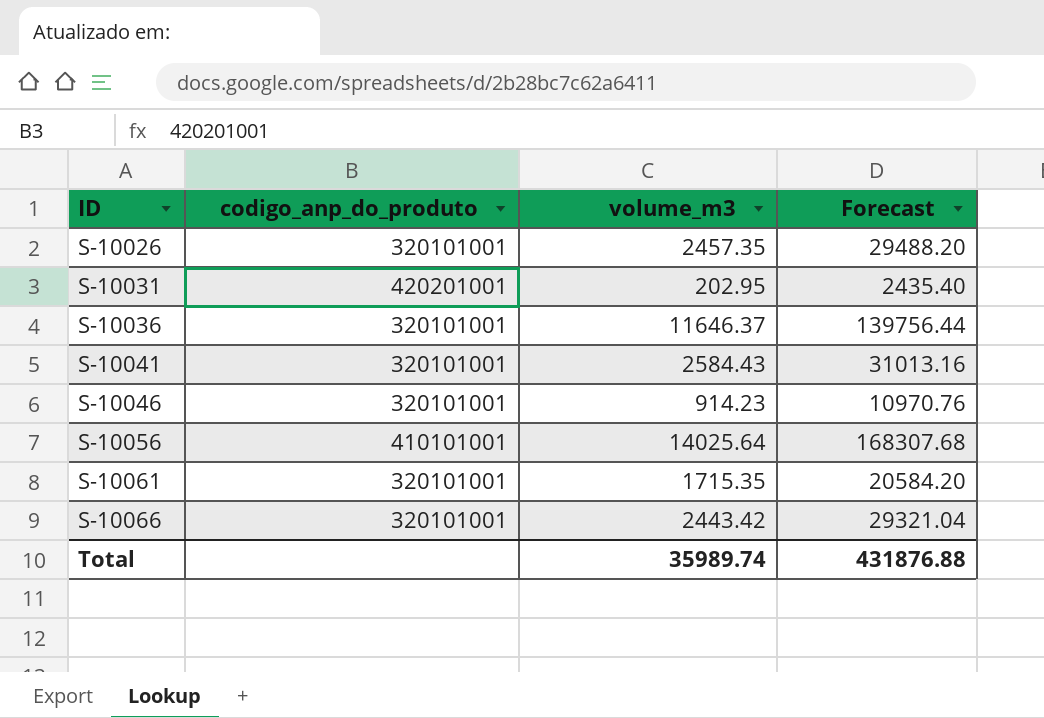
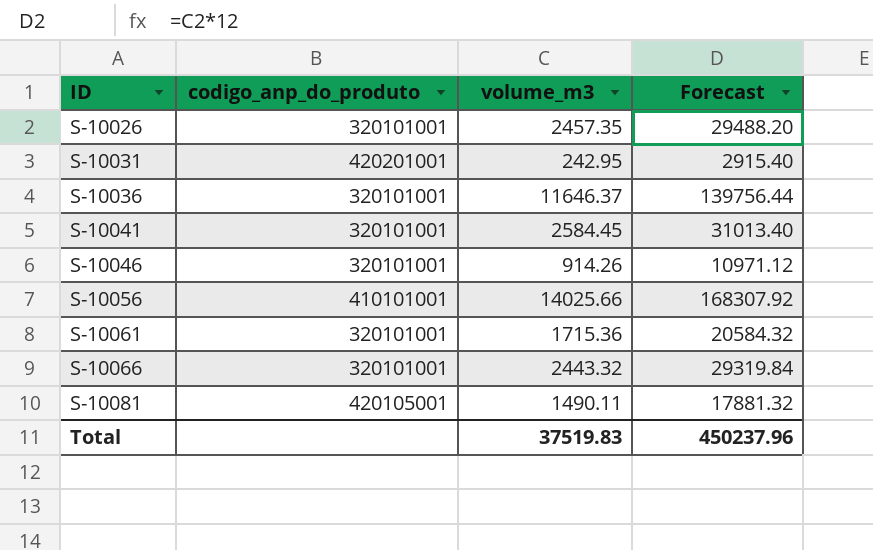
S-10031 | volume_m3: 202.95 -> 242.95
S-10031 | Forecast: 2435.40 -> 2915.40
S-10041 | volume_m3: 2584.43 -> 2584.45
S-10041 | Forecast: 31013.16 -> 31013.40
S-10046 | volume_m3: 914.23 -> 914.26
S-10046 | Forecast: 10970.76 -> 10971.12
S-10056 | volume_m3: 14025.64 -> 14025.66
S-10056 | Forecast: 168307.68 -> 168307.92
S-10061 | volume_m3: 1715.35 -> 1715.36
S-10061 | Forecast: 20584.20 -> 20584.32
S-10066 | volume_m3: 2443.42 -> 2443.32
S-10066 | Forecast: 29321.04 -> 29319.84
row S-10081: none -> 420105001 | 1490.11 | 17881.32
Total | volume_m3: 35989.74 -> 37519.83
Total | Forecast: 431876.88 -> 450237.96

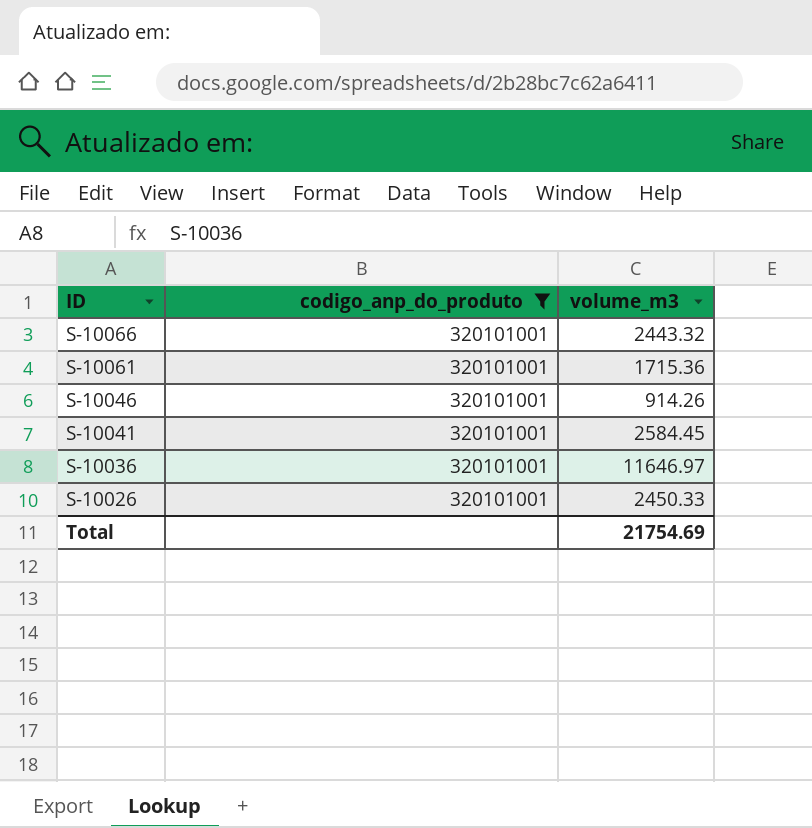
filter: none -> codigo_anp_do_produto = 320101001
row order: ID ascending -> ID descending
column Forecast | formula: [volume_m3] * 12 -> none
S-10036 | volume_m3: 11646.37 -> 11646.97
S-10026 | volume_m3: 2457.35 -> 2450.33
Total | volume_m3: 37519.83 -> 21754.69

